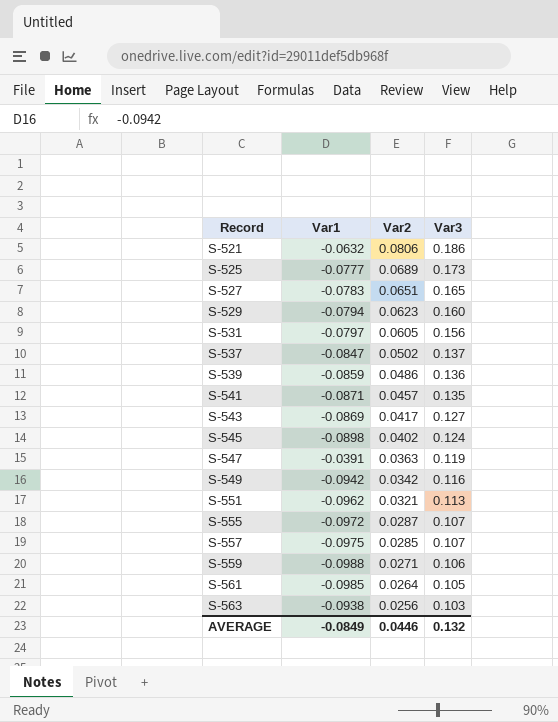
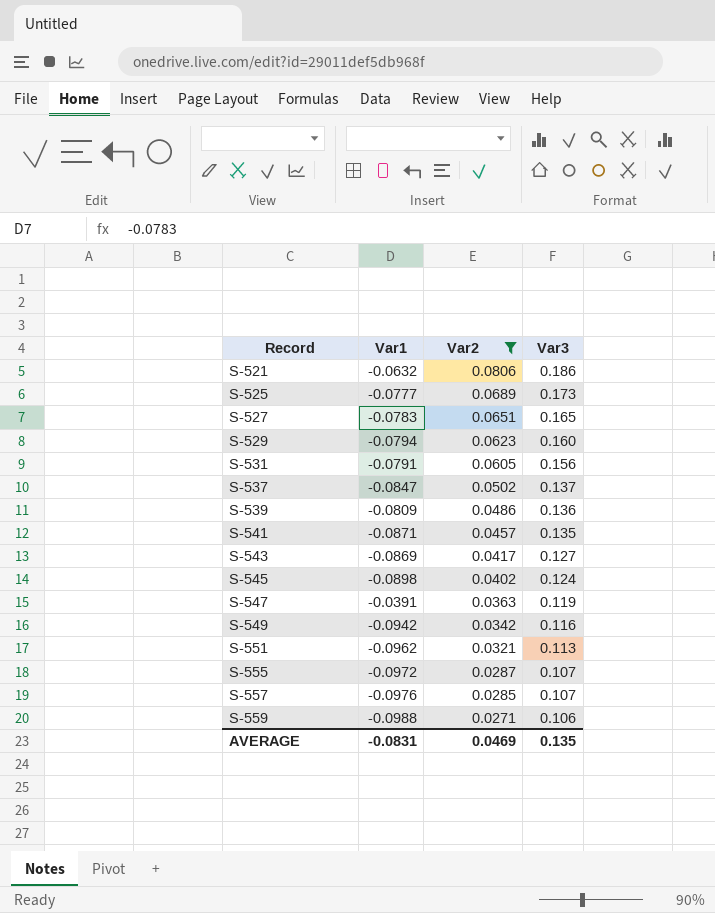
filter: none -> Var2 >= 0.0271
S-531 | Var1: -0.0797 -> -0.0791
S-539 | Var1: -0.0859 -> -0.0809
S-557 | Var1: -0.0975 -> -0.0976
AVERAGE | Var1: -0.0849 -> -0.0831
AVERAGE | Var2: 0.0446 -> 0.0469
AVERAGE | Var3: 0.132 -> 0.135

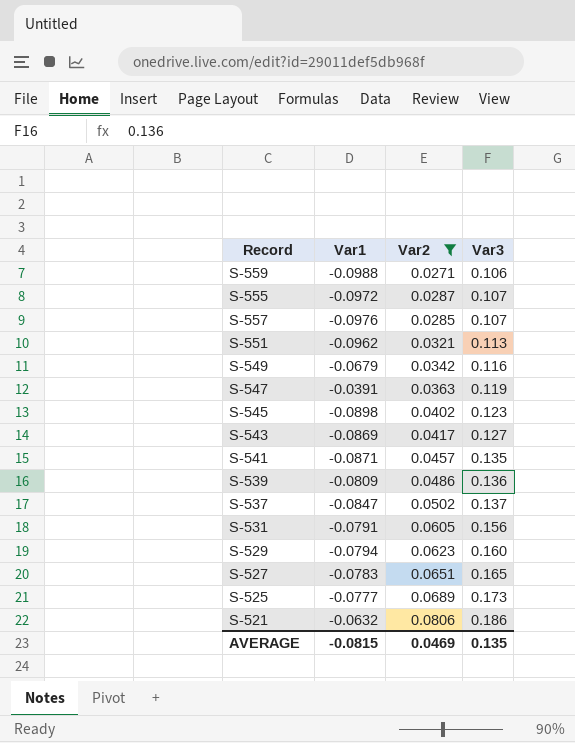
row order: Record ascending -> Var3 ascending
S-549 | Var1: -0.0942 -> -0.0679
S-545 | Var3: 0.124 -> 0.123
AVERAGE | Var1: -0.0831 -> -0.0815

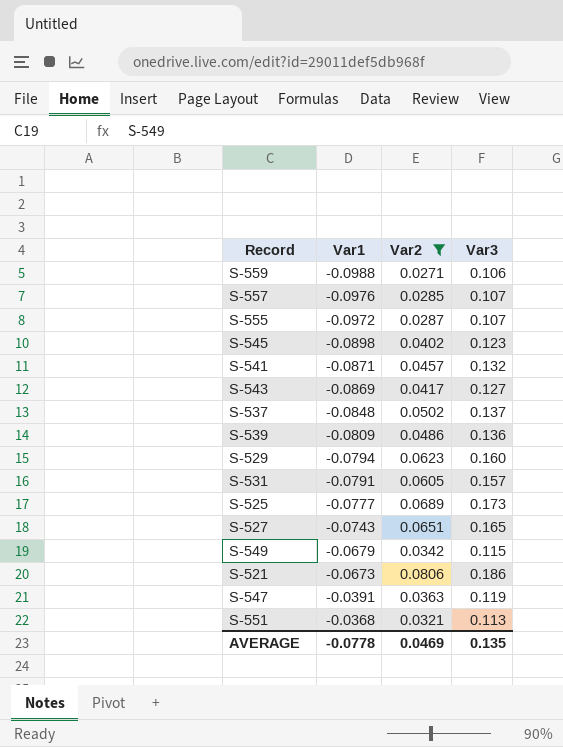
row order: Var3 ascending -> Var1 ascending
S-541 | Var3: 0.135 -> 0.132
S-537 | Var1: -0.0847 -> -0.0848
S-531 | Var3: 0.156 -> 0.157
S-527 | Var1: -0.0783 -> -0.0743
S-549 | Var3: 0.116 -> 0.115
S-521 | Var1: -0.0632 -> -0.0673
S-551 | Var1: -0.0962 -> -0.0368
AVERAGE | Var1: -0.0815 -> -0.0778

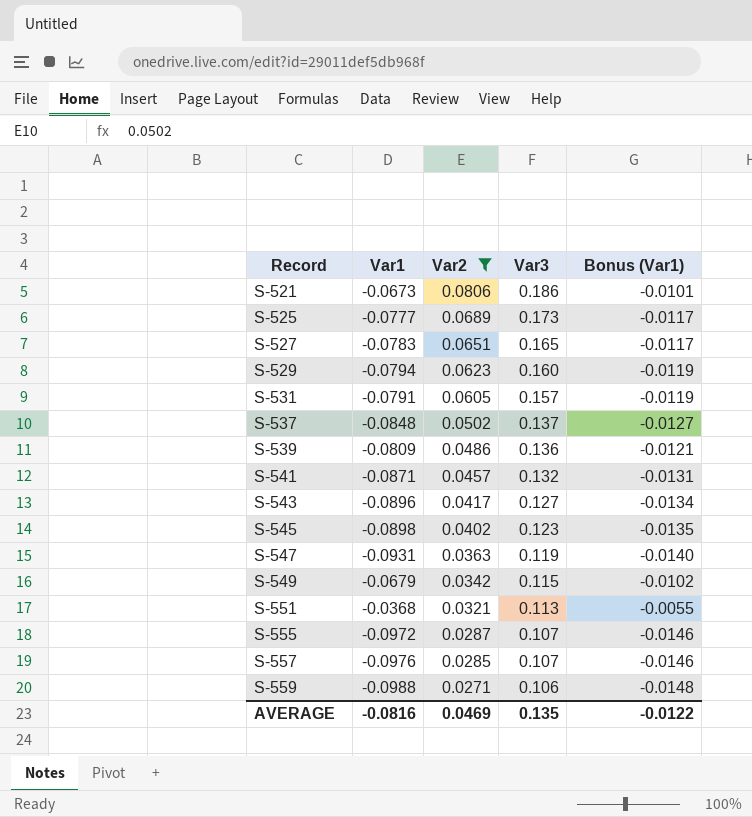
row order: Var1 ascending -> Record ascending
column Bonus (Var1) | formula: none -> [Var1] * 0.15
S-527 | Var1: -0.0743 -> -0.0783
S-543 | Var1: -0.0869 -> -0.0896
S-547 | Var1: -0.0391 -> -0.0931
AVERAGE | Var1: -0.0778 -> -0.0816

